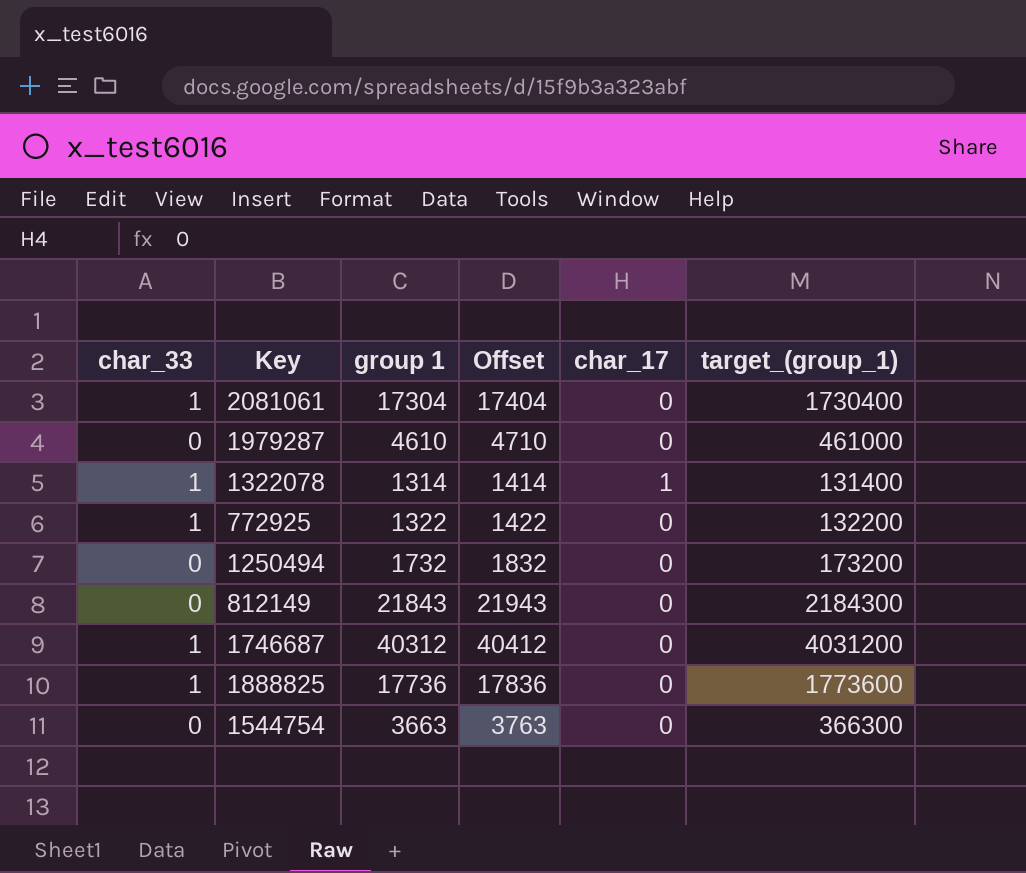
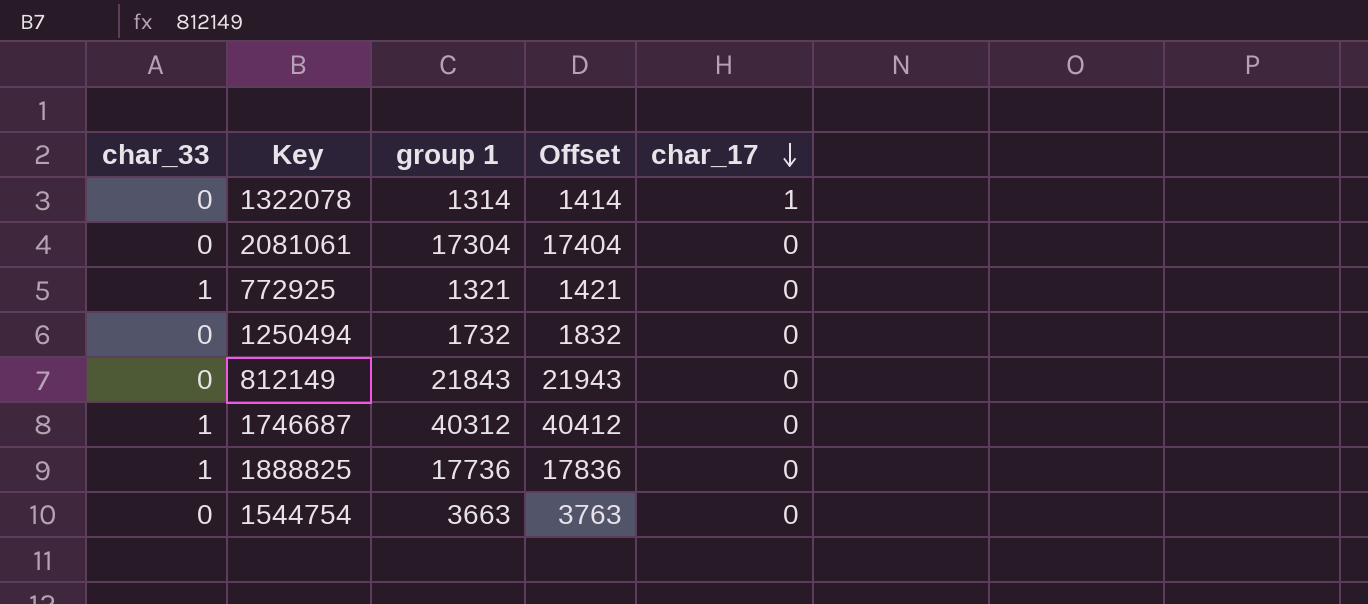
row order: none -> char_17 descending
column target_(group_1) | formula: [group 1] * 100 -> none
row 1979287: 0 | 4610 | 4710 | 0 | 461000 -> none
1322078 | char_33: 1 -> 0
2081061 | char_33: 1 -> 0
772925 | group 1: 1322 -> 1321
772925 | Offset: 1422 -> 1421

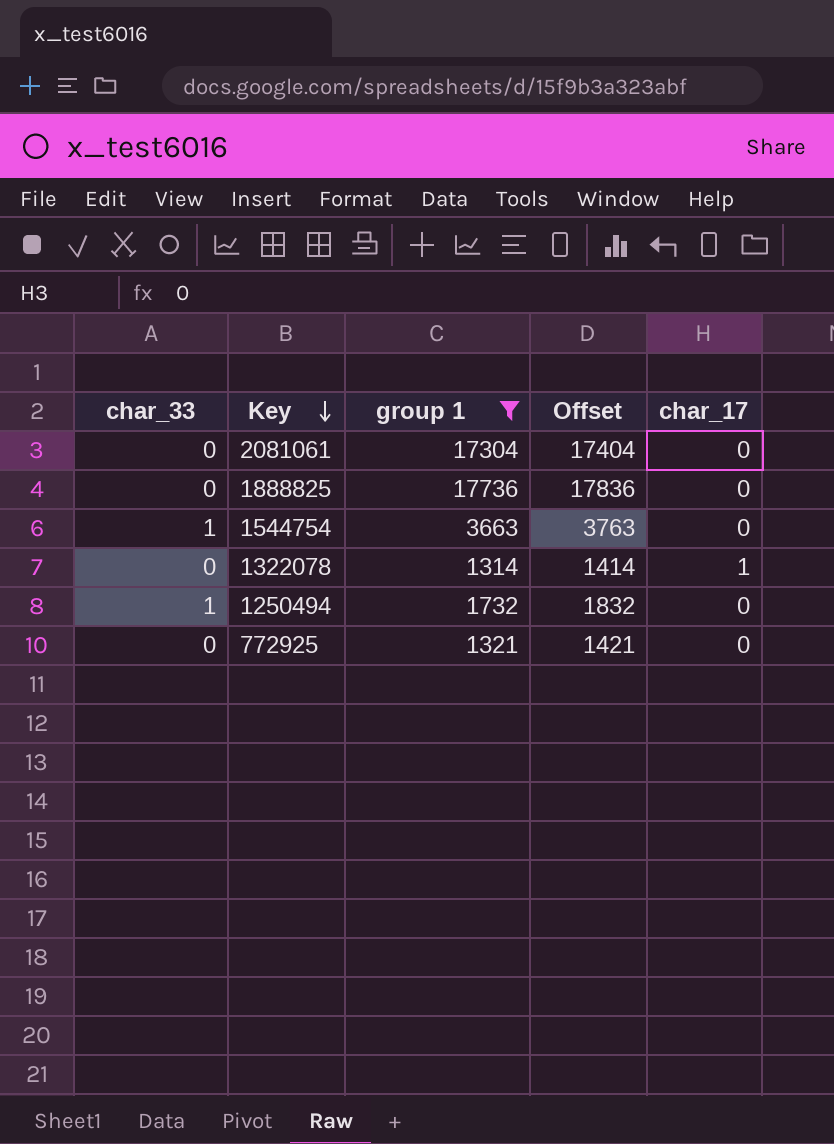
filter: none -> group 1 <= 17736
row order: char_17 descending -> Key descending
1888825 | char_33: 1 -> 0
1544754 | char_33: 0 -> 1
1250494 | char_33: 0 -> 1
772925 | char_33: 1 -> 0

